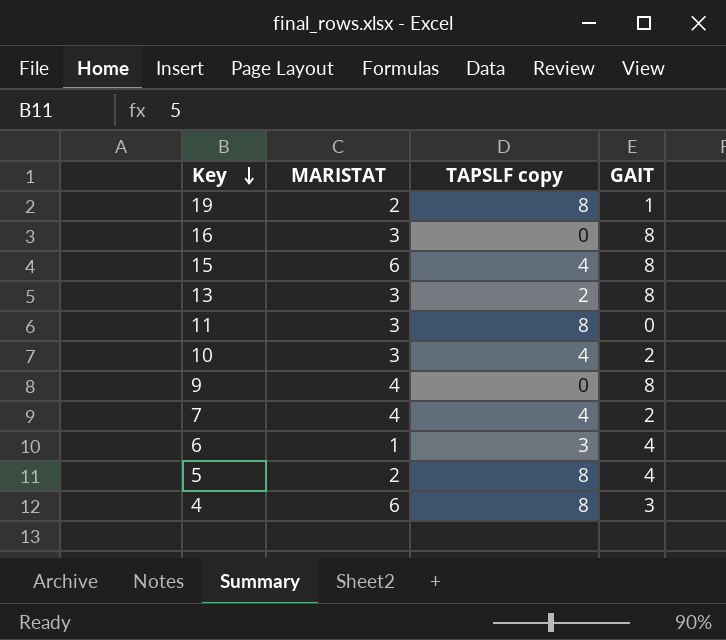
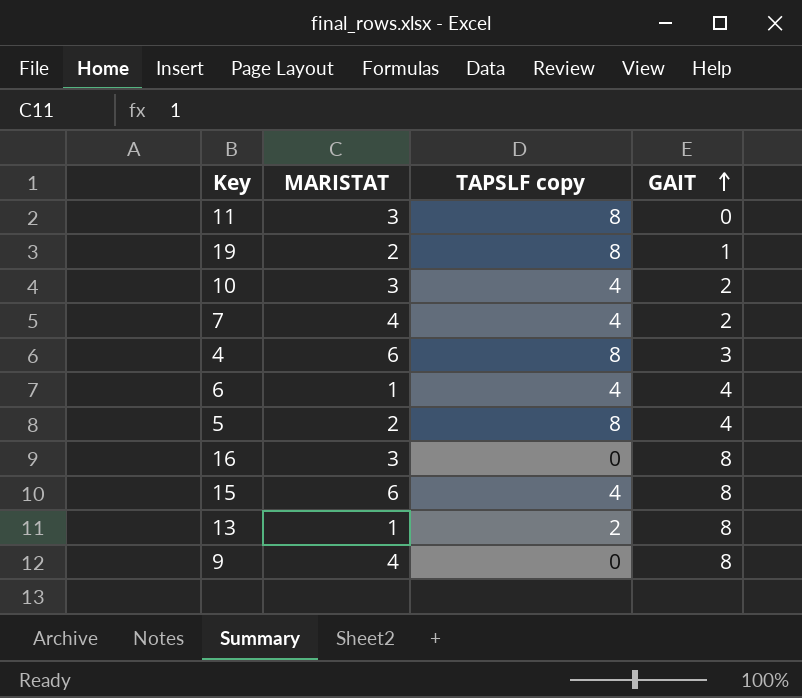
row order: Key descending -> GAIT ascending
6 | TAPSLF copy: 3 -> 4
13 | MARISTAT: 3 -> 1

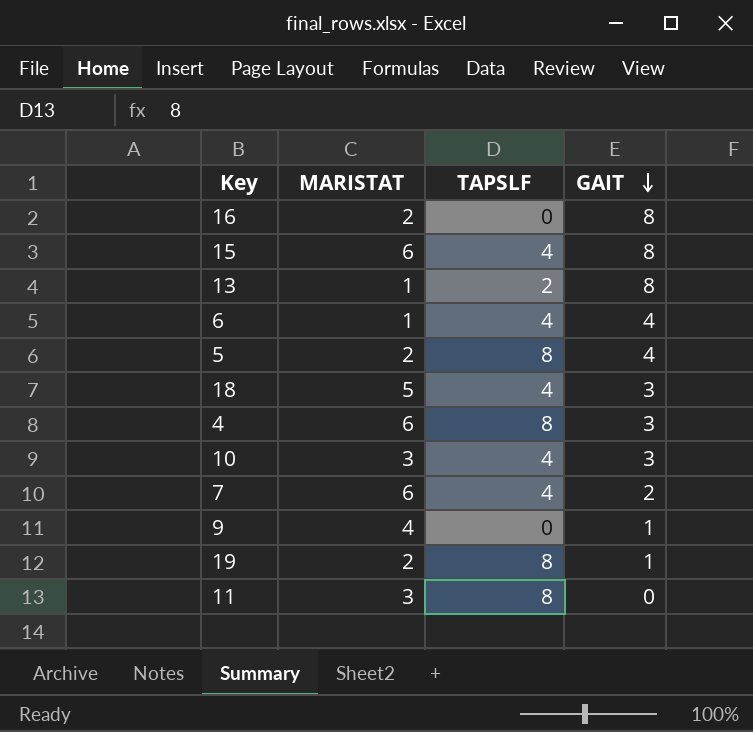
row order: GAIT ascending -> GAIT descending
column name: TAPSLF copy -> TAPSLF
16 | MARISTAT: 3 -> 2
row 18: none -> 5 | 4 | 3
10 | GAIT: 2 -> 3
7 | MARISTAT: 4 -> 6
9 | GAIT: 8 -> 1

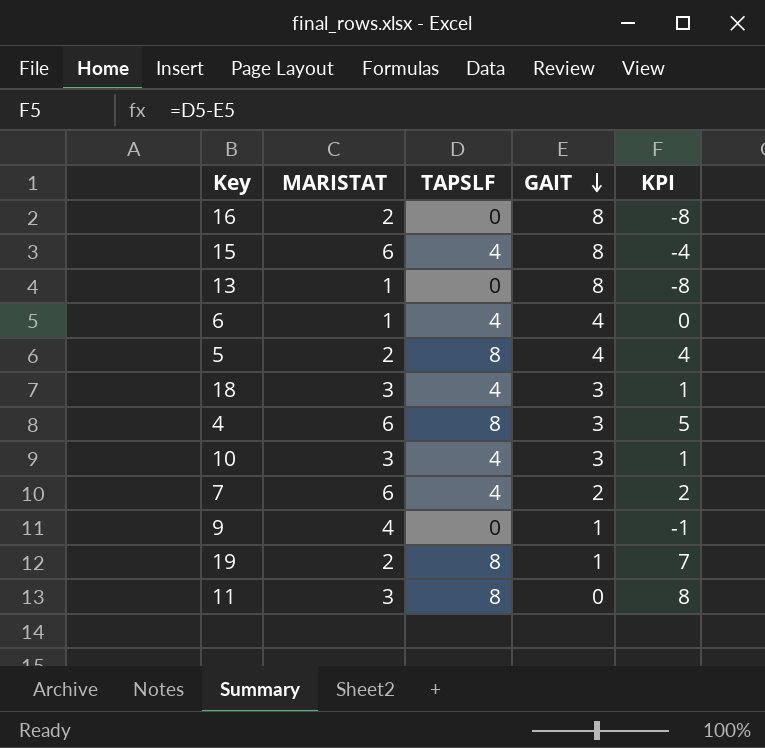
column KPI | formula: none -> [TAPSLF] - [GAIT]
13 | TAPSLF: 2 -> 0
18 | MARISTAT: 5 -> 3

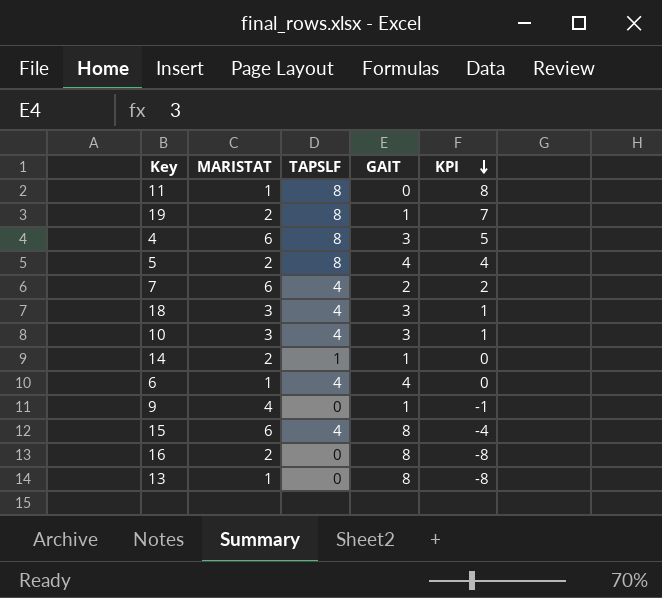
row order: GAIT descending -> KPI descending
11 | MARISTAT: 3 -> 1
row 14: none -> 2 | 1 | 1 | 0

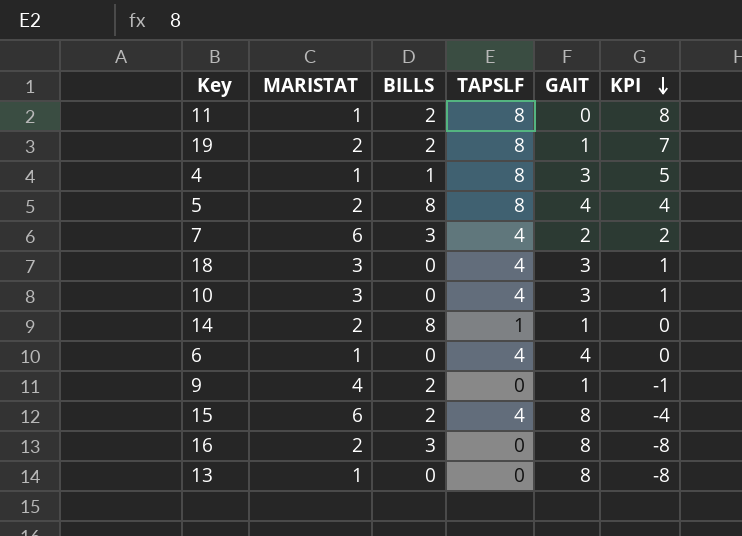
column BILLS | position: none -> 3
4 | MARISTAT: 6 -> 1

